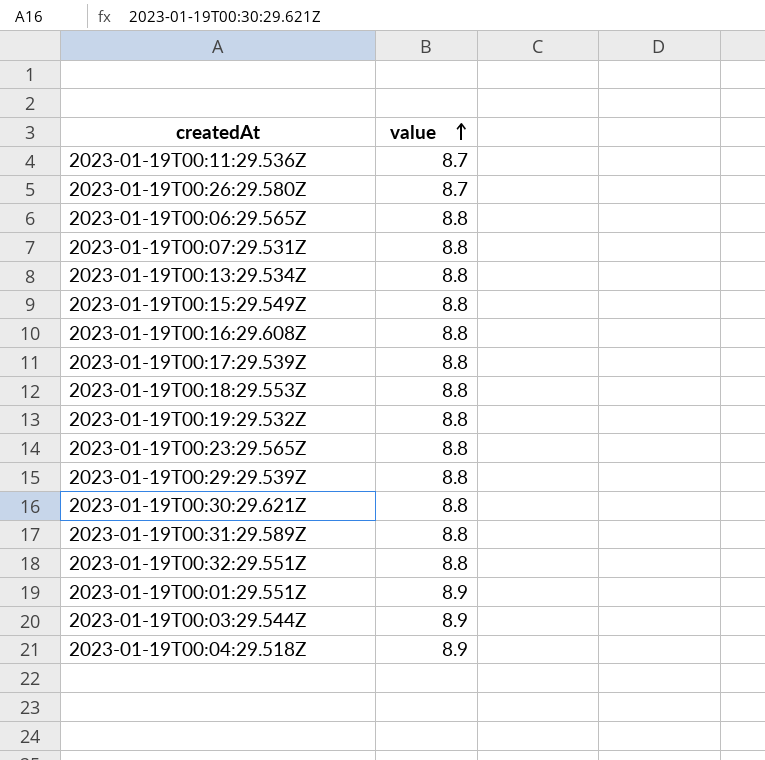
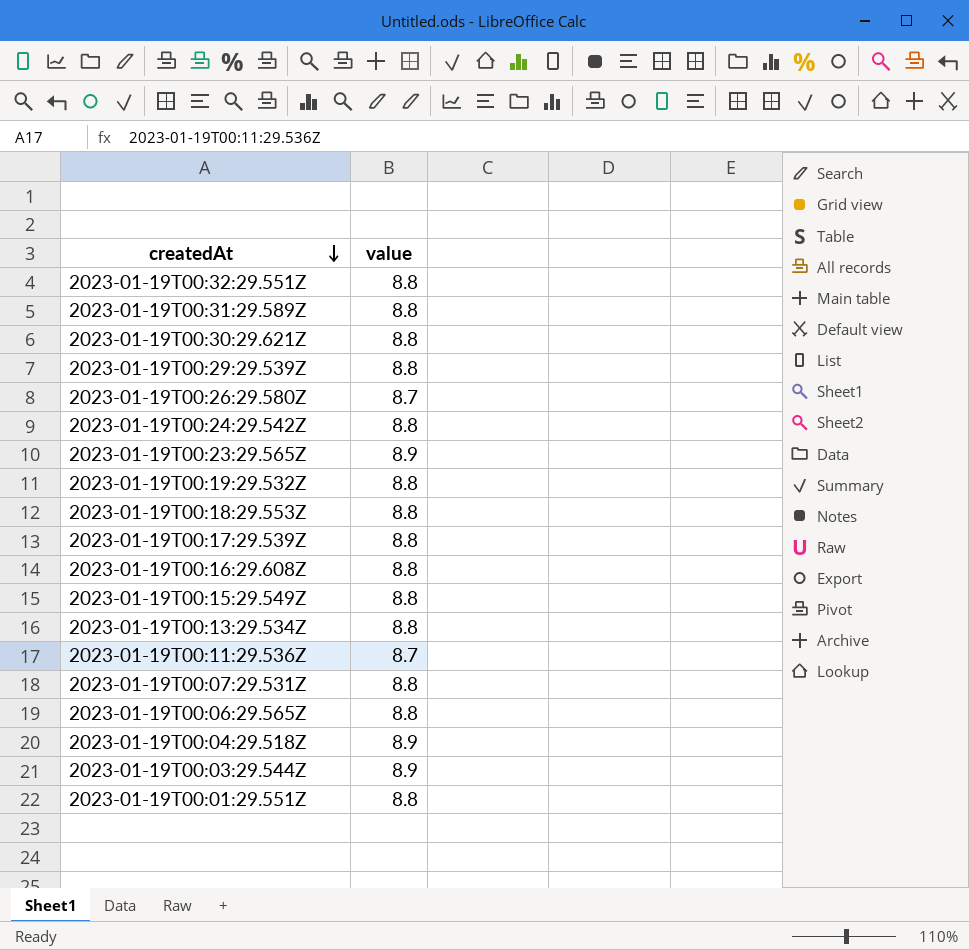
row order: value ascending -> createdAt descending
row 2023-01-19T00:24:29.542Z: none -> 8.8
2023-01-19T00:23:29.565Z | value: 8.8 -> 8.9
2023-01-19T00:01:29.551Z | value: 8.9 -> 8.8

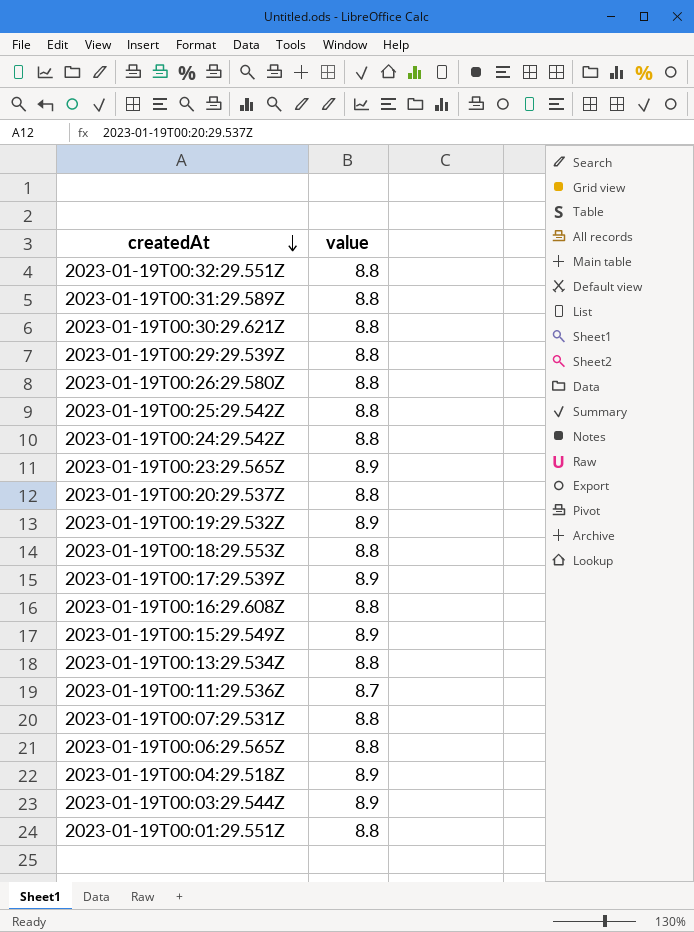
2023-01-19T00:26:29.580Z | value: 8.7 -> 8.8
row 2023-01-19T00:25:29.542Z: none -> 8.8
row 2023-01-19T00:20:29.537Z: none -> 8.8
2023-01-19T00:19:29.532Z | value: 8.8 -> 8.9
2023-01-19T00:17:29.539Z | value: 8.8 -> 8.9
2023-01-19T00:15:29.549Z | value: 8.8 -> 8.9

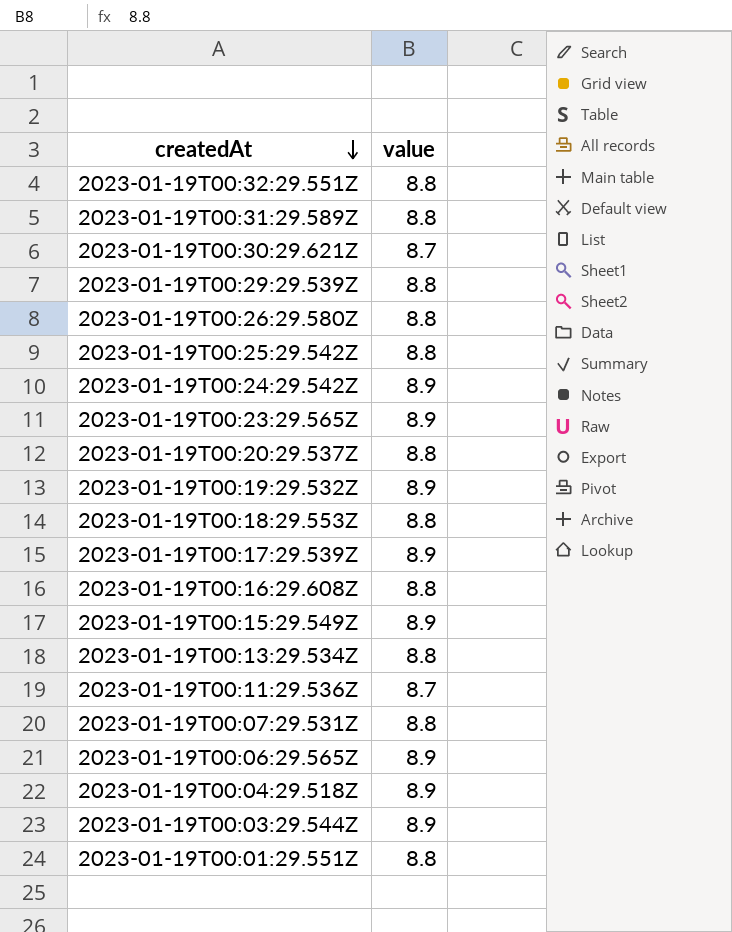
2023-01-19T00:30:29.621Z | value: 8.8 -> 8.7
2023-01-19T00:24:29.542Z | value: 8.8 -> 8.9
2023-01-19T00:06:29.565Z | value: 8.8 -> 8.9

